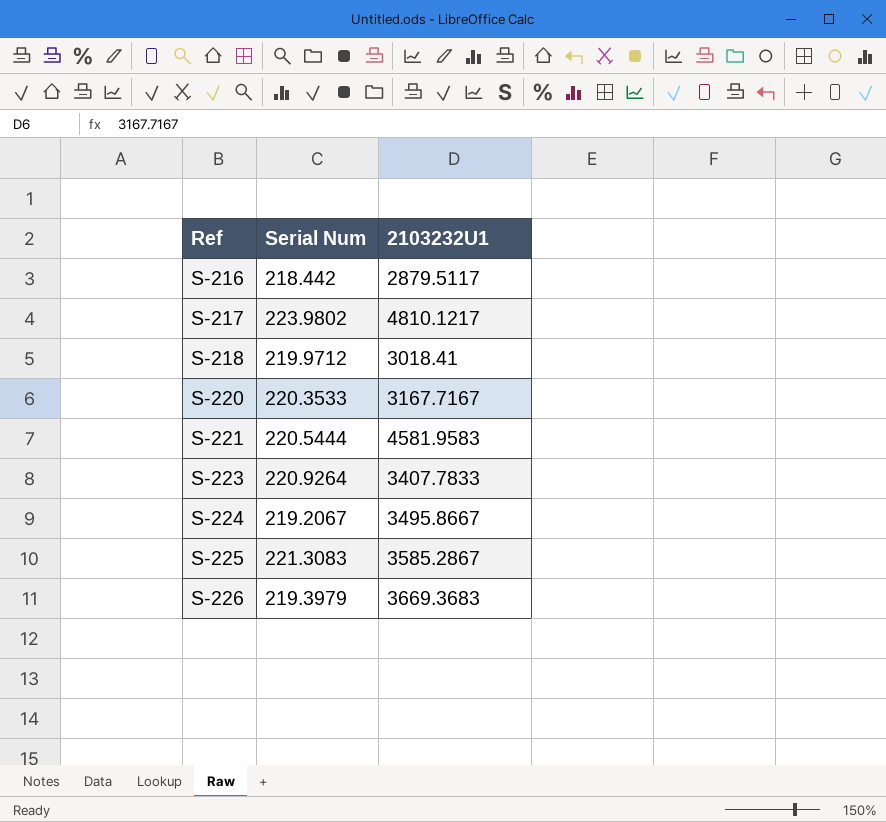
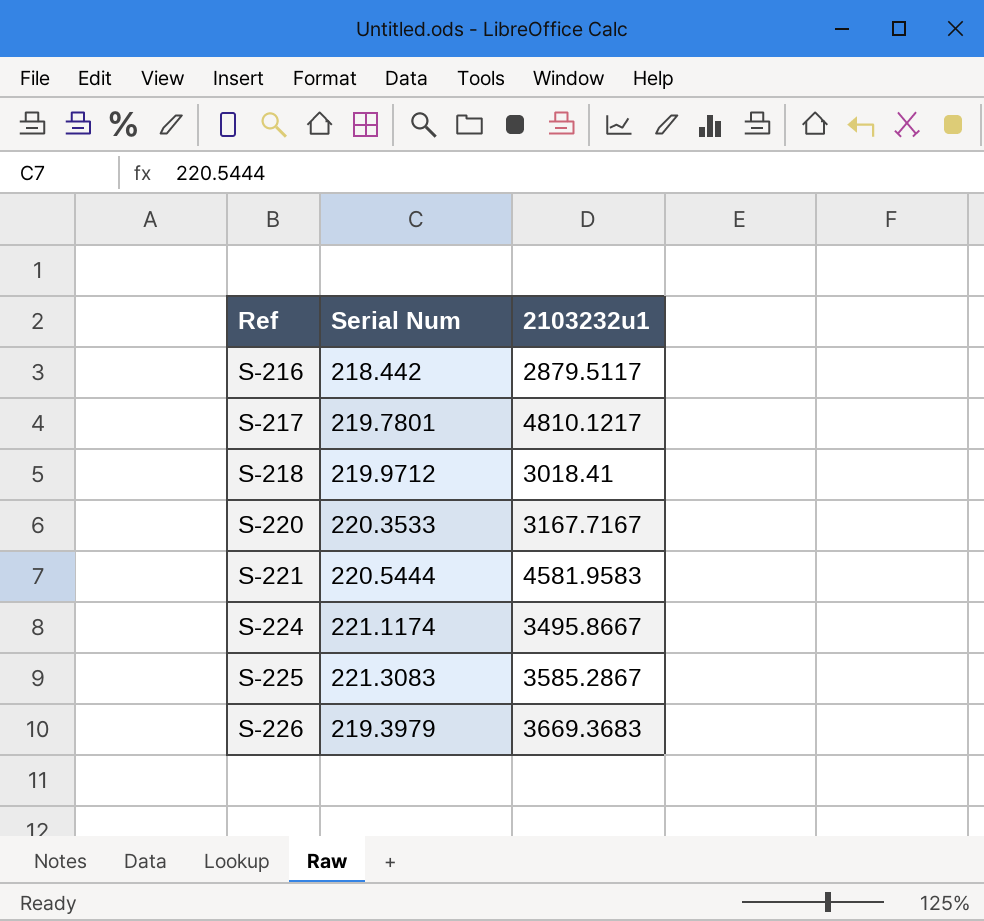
column name: 2103232U1 -> 2103232u1
row S-223: 220.9264 | 3407.7833 -> none
S-217 | Serial Num: 223.9802 -> 219.7801
S-224 | Serial Num: 219.2067 -> 221.1174

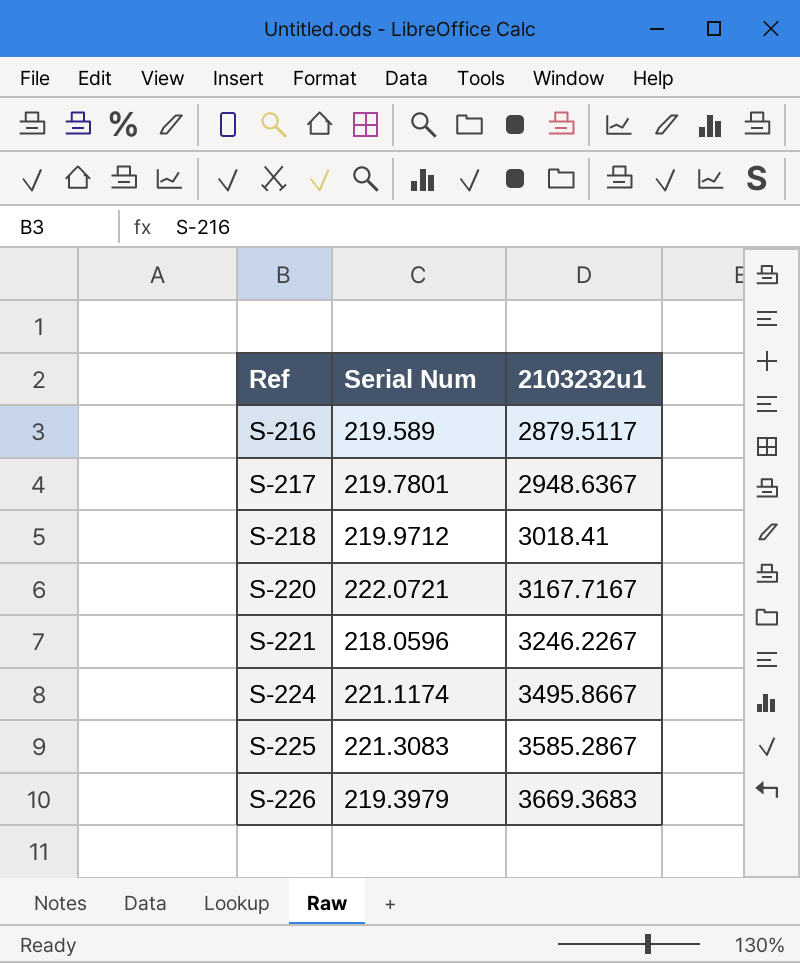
S-216 | Serial Num: 218.442 -> 219.589
S-217 | 2103232u1: 4810.1217 -> 2948.6367
S-220 | Serial Num: 220.3533 -> 222.0721
S-221 | Serial Num: 220.5444 -> 218.0596
S-221 | 2103232u1: 4581.9583 -> 3246.2267

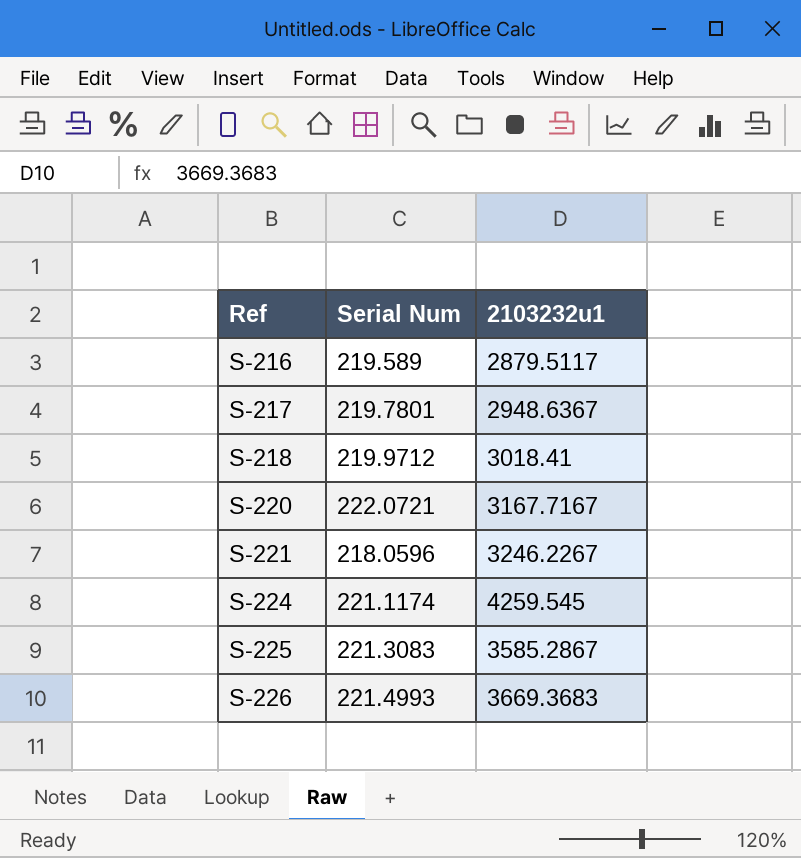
S-224 | 2103232u1: 3495.8667 -> 4259.545
S-226 | Serial Num: 219.3979 -> 221.4993

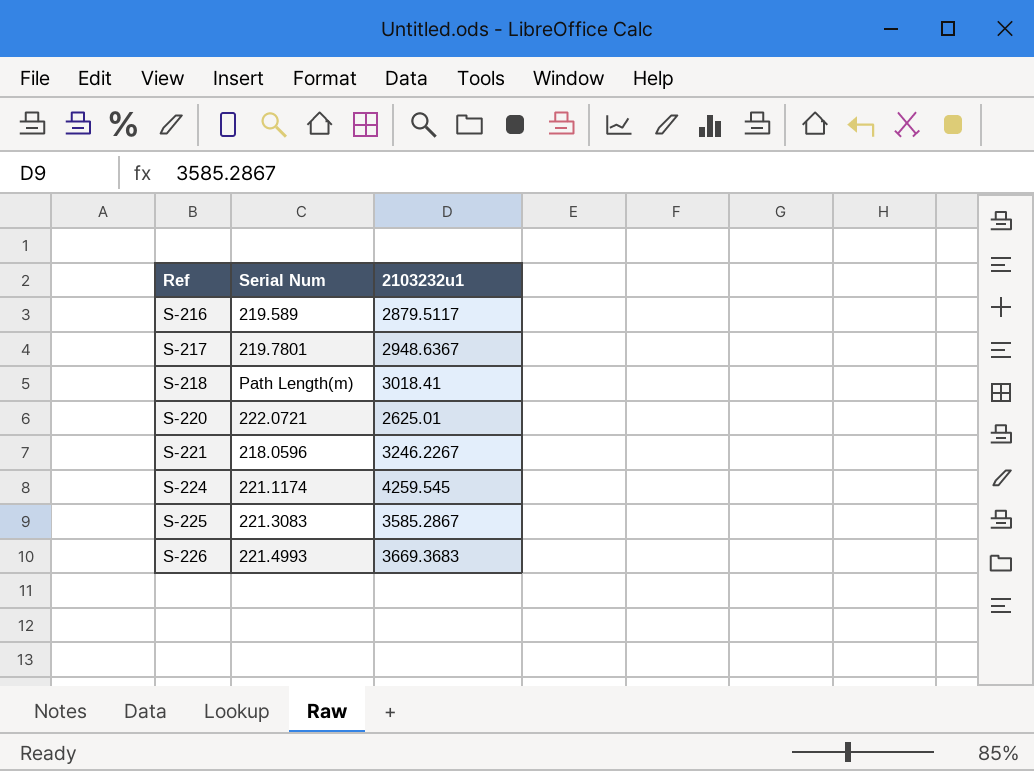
S-218 | Serial Num: 219.9712 -> Path Length(m)
S-220 | 2103232u1: 3167.7167 -> 2625.01

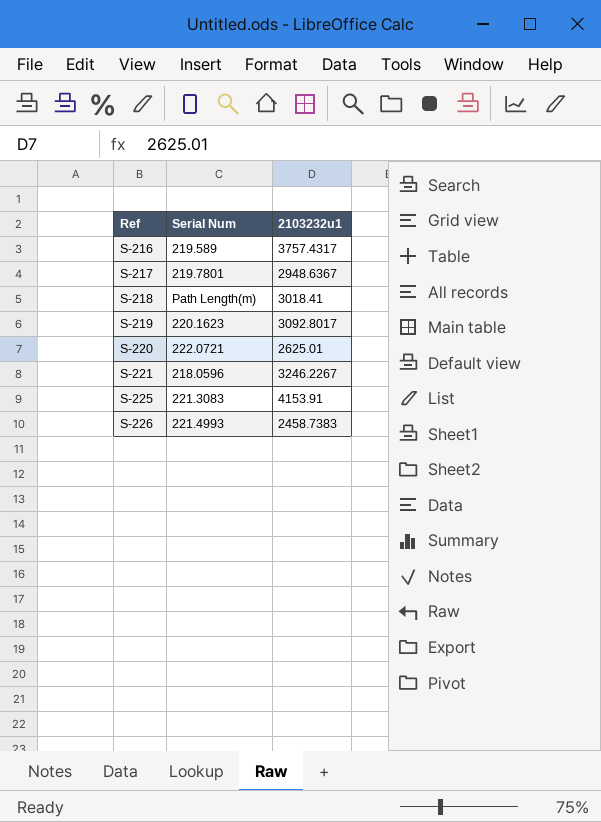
row S-224: 221.1174 | 4259.545 -> none
S-216 | 2103232u1: 2879.5117 -> 3757.4317
row S-219: none -> 220.1623 | 3092.8017
S-225 | 2103232u1: 3585.2867 -> 4153.91
S-226 | 2103232u1: 3669.3683 -> 2458.7383

